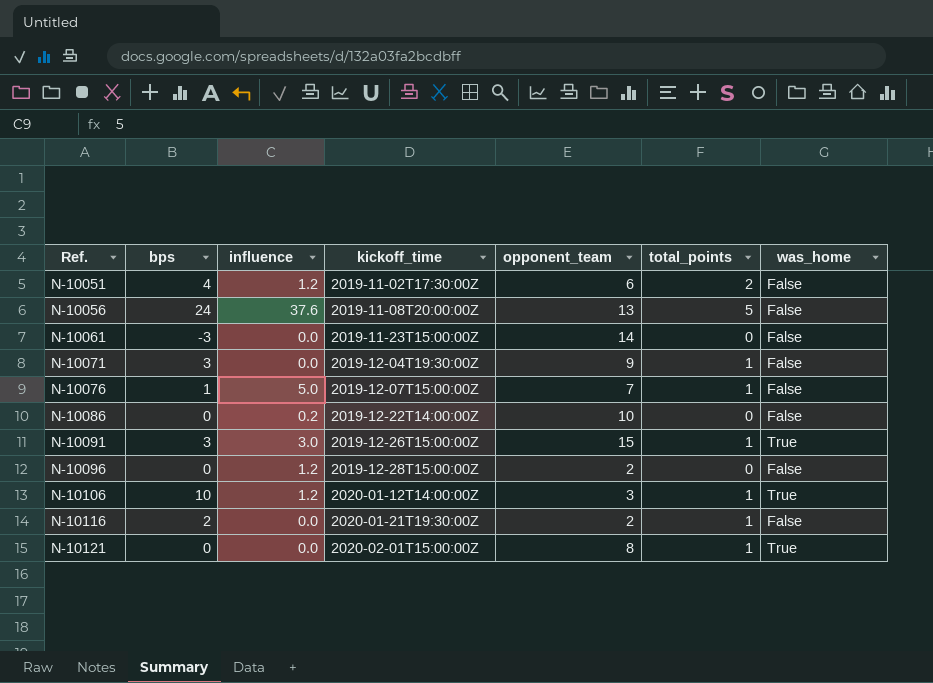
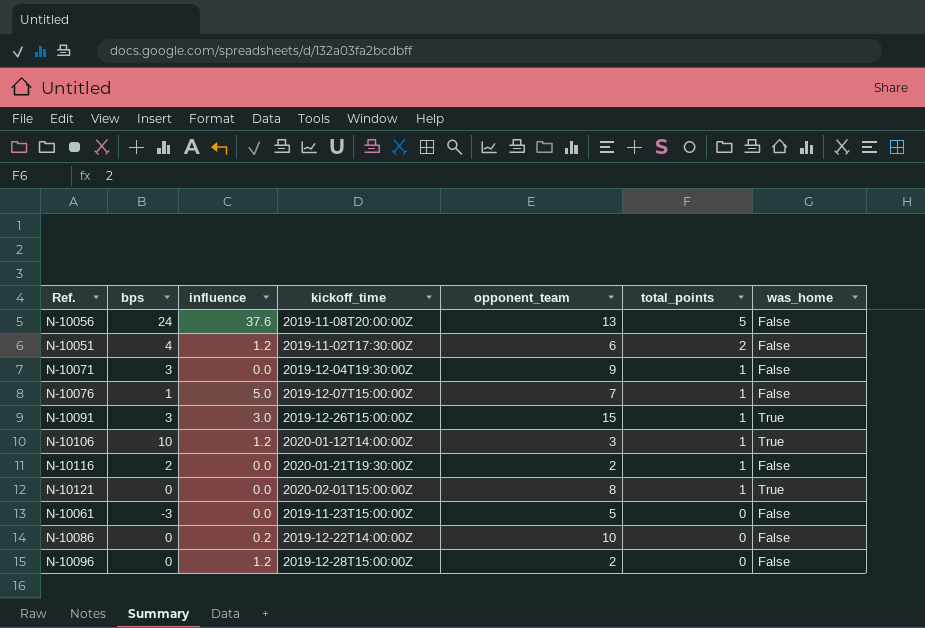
row order: Ref. ascending -> total_points descending
N-10061 | opponent_team: 14 -> 5

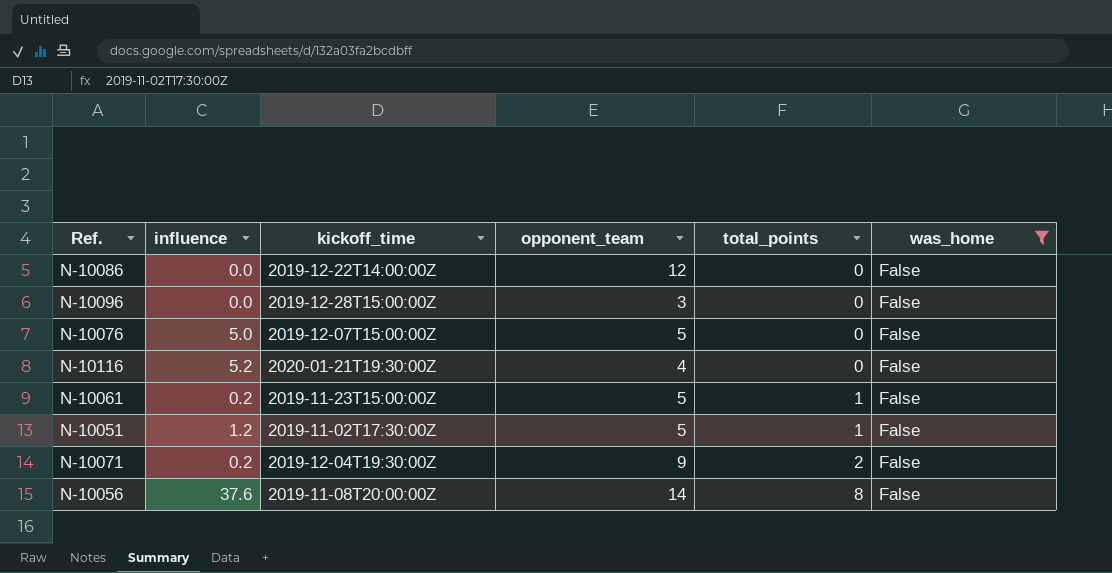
filter: none -> was_home = False
row order: total_points descending -> total_points ascending
column bps | position: 2 -> none
N-10086 | influence: 0.2 -> 0.0
N-10086 | opponent_team: 10 -> 12
N-10096 | influence: 1.2 -> 0.0
N-10096 | opponent_team: 2 -> 3
N-10076 | opponent_team: 7 -> 5
N-10076 | total_points: 1 -> 0
N-10116 | influence: 0.0 -> 5.2
N-10116 | opponent_team: 2 -> 4
N-10116 | total_points: 1 -> 0
N-10061 | influence: 0.0 -> 0.2
N-10061 | total_points: 0 -> 1
N-10051 | opponent_team: 6 -> 5
N-10051 | total_points: 2 -> 1
N-10071 | influence: 0.0 -> 0.2
N-10071 | total_points: 1 -> 2
N-10056 | opponent_team: 13 -> 14
N-10056 | total_points: 5 -> 8

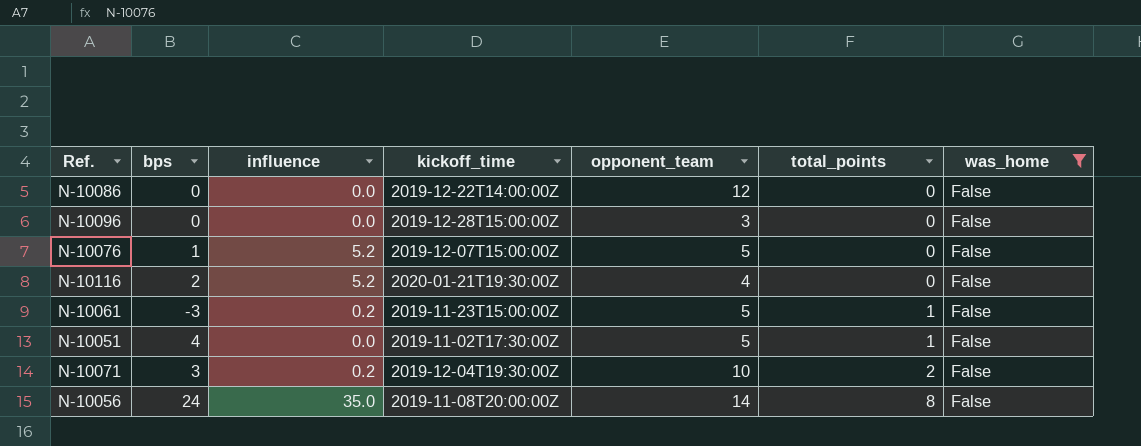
column bps | position: none -> 2
N-10076 | influence: 5.0 -> 5.2
N-10051 | influence: 1.2 -> 0.0
N-10071 | opponent_team: 9 -> 10
N-10056 | influence: 37.6 -> 35.0

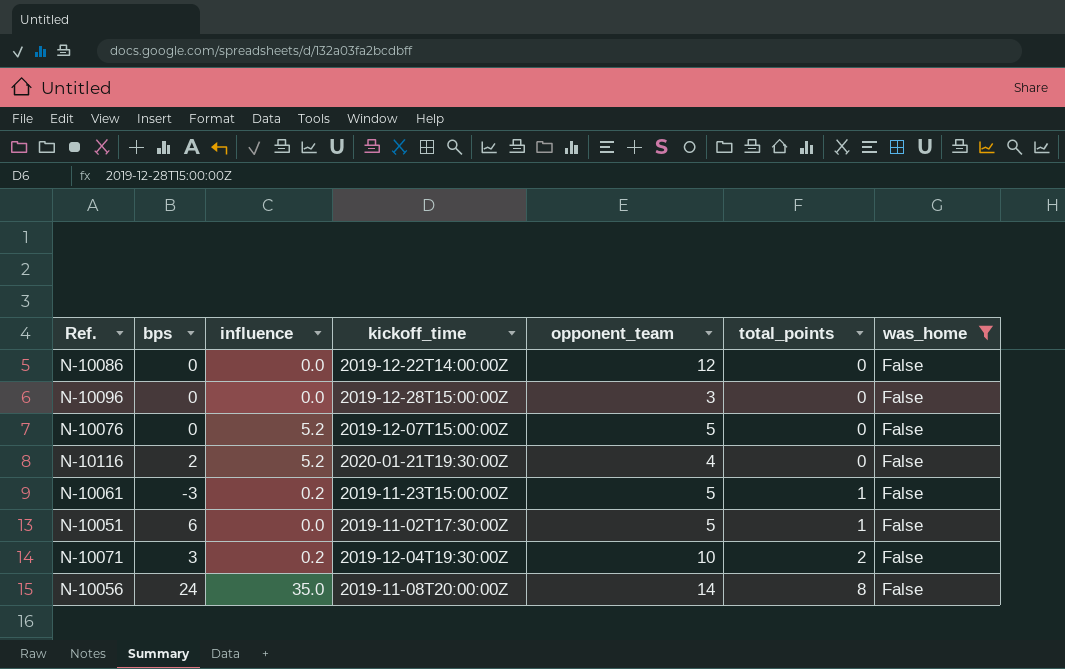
N-10076 | bps: 1 -> 0
N-10051 | bps: 4 -> 6

